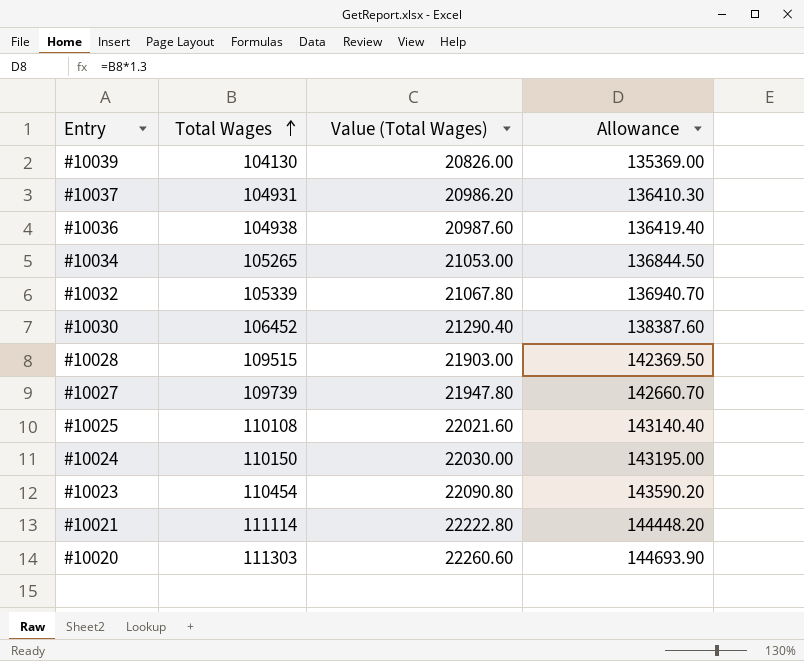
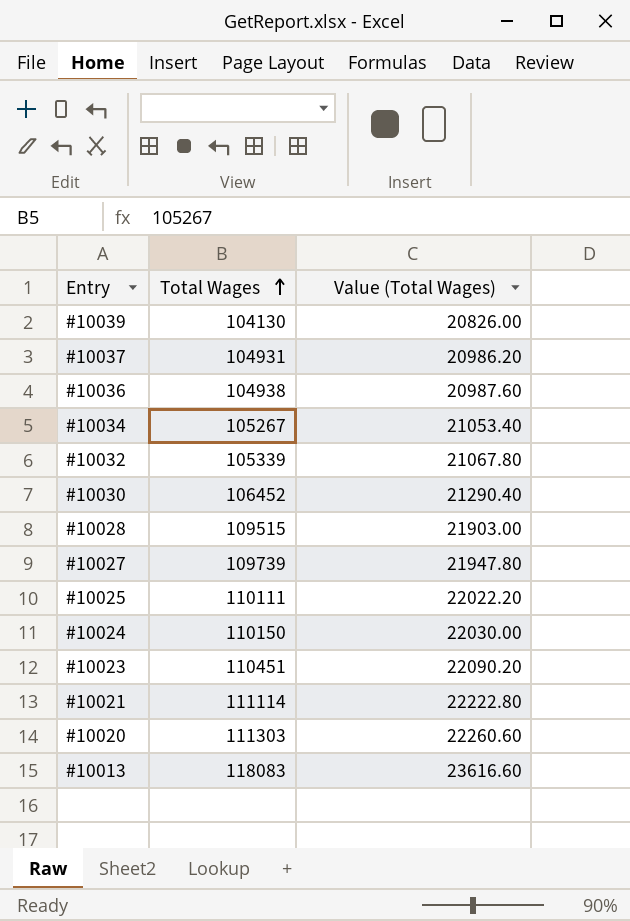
column Allowance | formula: [Total Wages] * 1.3 -> none
#10034 | Total Wages: 105265 -> 105267
#10034 | Value (Total Wages): 21053.00 -> 21053.40
#10025 | Total Wages: 110108 -> 110111
#10025 | Value (Total Wages): 22021.60 -> 22022.20
#10023 | Total Wages: 110454 -> 110451
#10023 | Value (Total Wages): 22090.80 -> 22090.20
row #10013: none -> 118083 | 23616.60

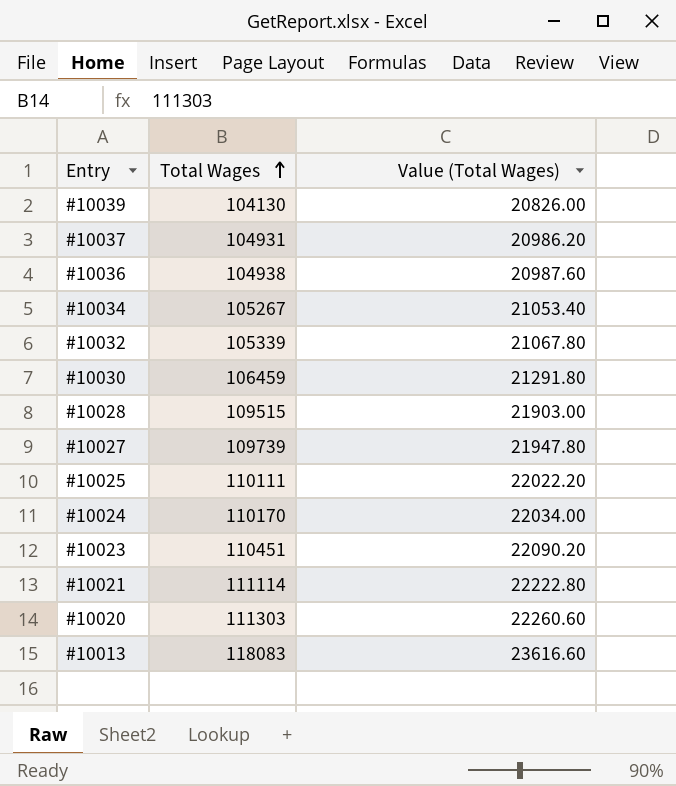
#10030 | Total Wages: 106452 -> 106459
#10030 | Value (Total Wages): 21290.40 -> 21291.80
#10024 | Total Wages: 110150 -> 110170
#10024 | Value (Total Wages): 22030.00 -> 22034.00

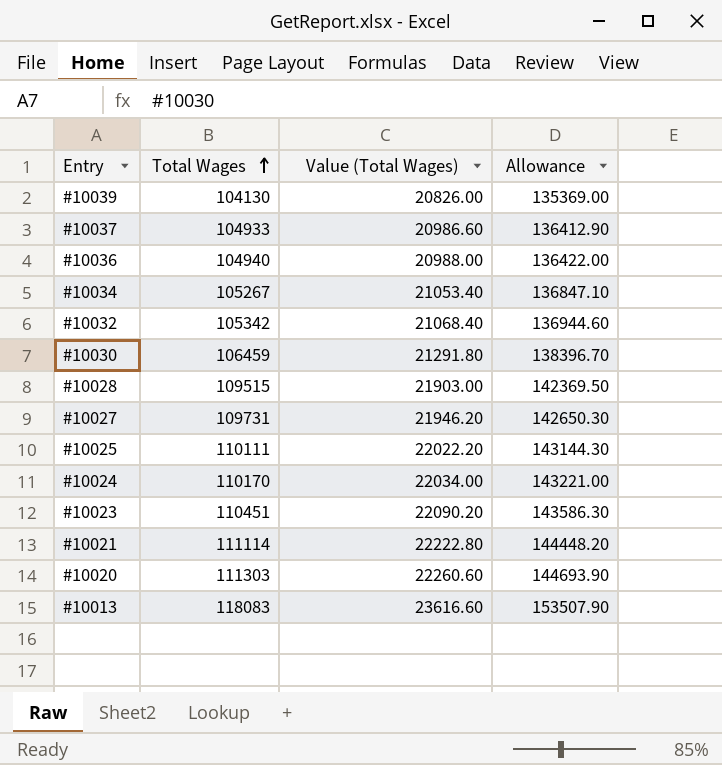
column Allowance | formula: none -> [Total Wages] * 1.3
#10037 | Total Wages: 104931 -> 104933
#10037 | Value (Total Wages): 20986.20 -> 20986.60
#10036 | Total Wages: 104938 -> 104940
#10036 | Value (Total Wages): 20987.60 -> 20988.00
#10032 | Total Wages: 105339 -> 105342
#10032 | Value (Total Wages): 21067.80 -> 21068.40
#10027 | Total Wages: 109739 -> 109731
#10027 | Value (Total Wages): 21947.80 -> 21946.20

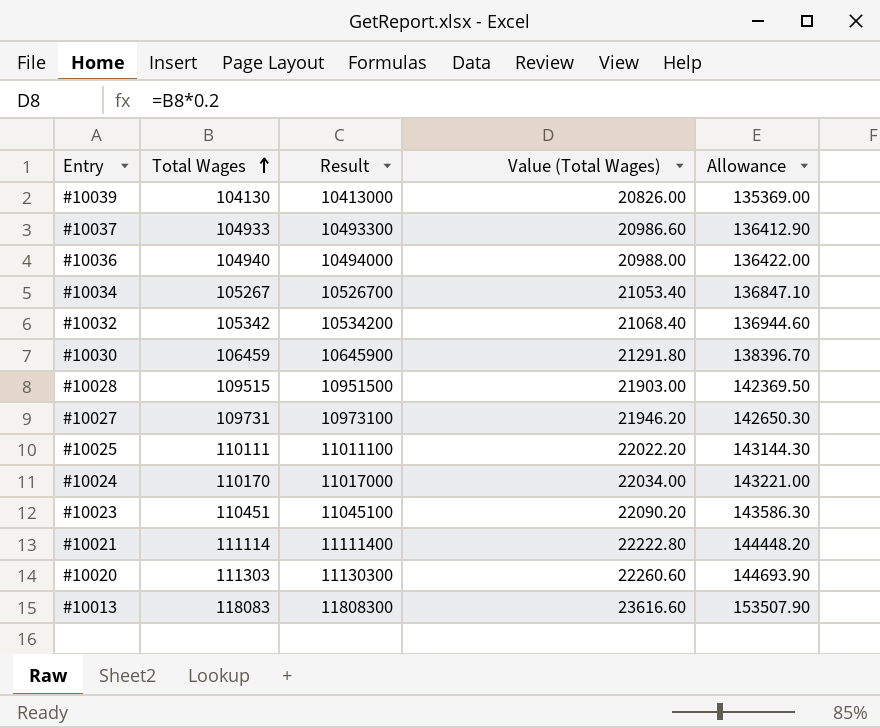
column Result | formula: none -> [Total Wages] * 100

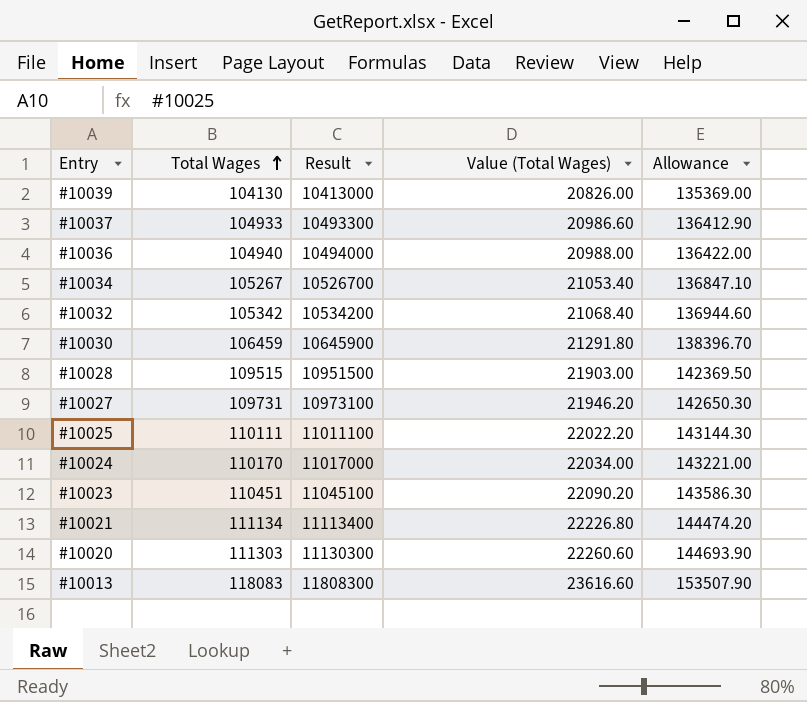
#10021 | Total Wages: 111114 -> 111134
#10021 | Result: 11111400 -> 11113400
#10021 | Value (Total Wages): 22222.80 -> 22226.80
#10021 | Allowance: 144448.20 -> 144474.20

